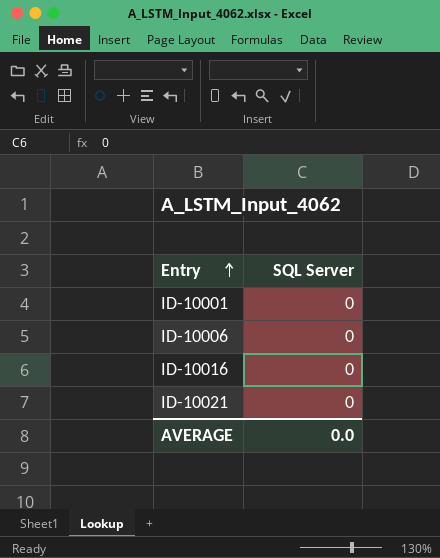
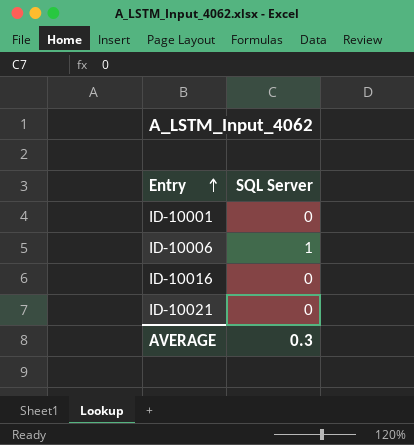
ID-10006 | SQL Server: 0 -> 1
AVERAGE | SQL Server: 0.0 -> 0.3

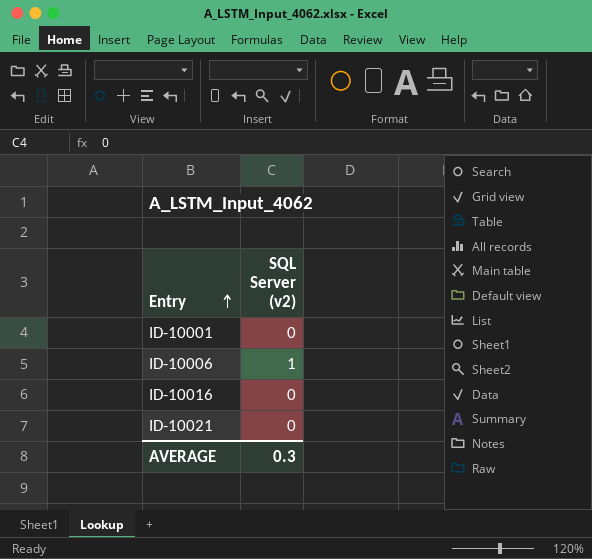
column name: SQL Server -> SQL Server (v2)

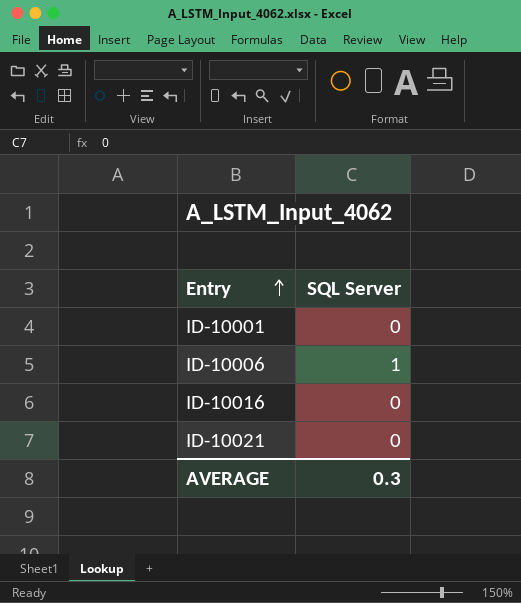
column name: SQL Server (v2) -> SQL Server

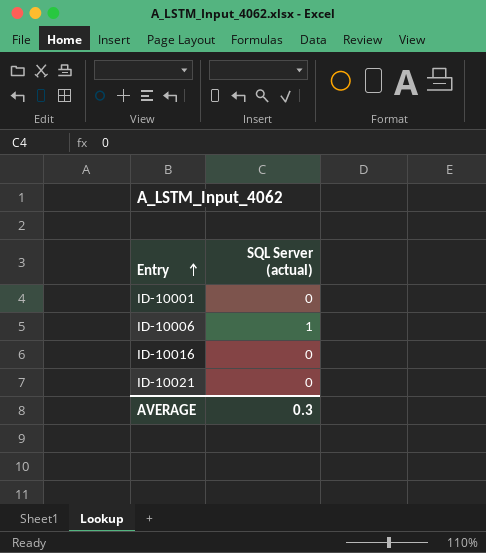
column name: SQL Server -> SQL Server (actual)

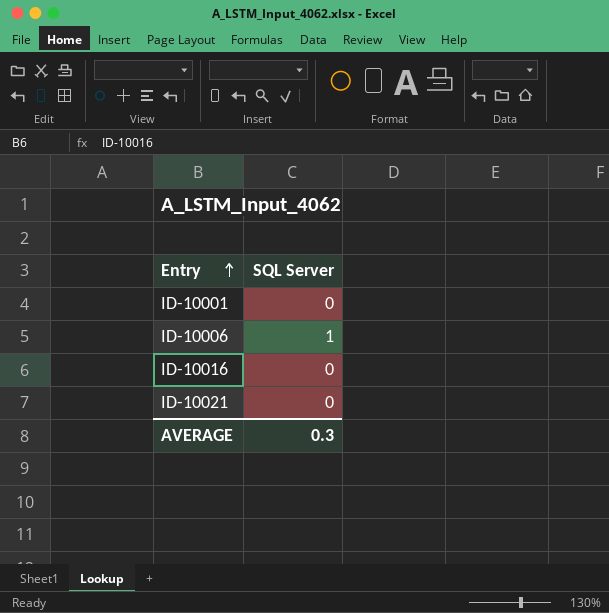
column name: SQL Server (actual) -> SQL Server

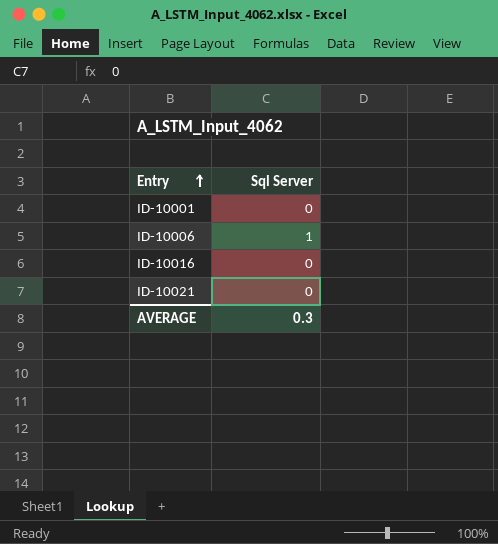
column name: SQL Server -> Sql Server

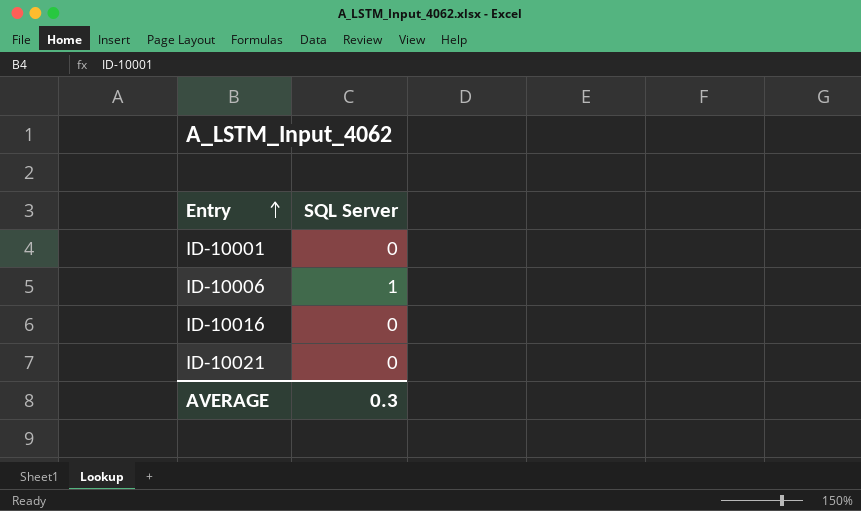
column name: Sql Server -> SQL Server

